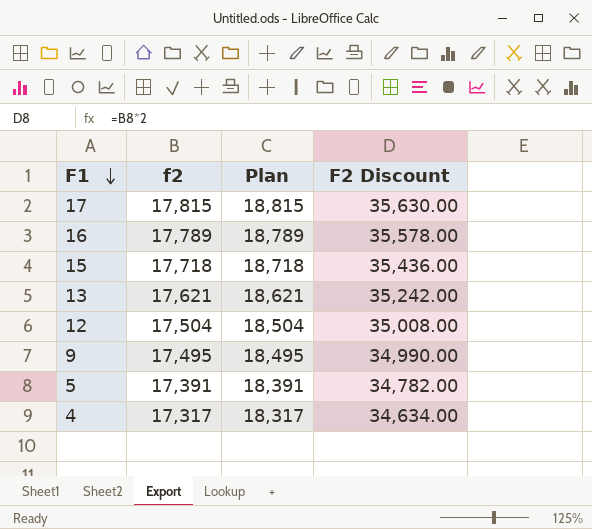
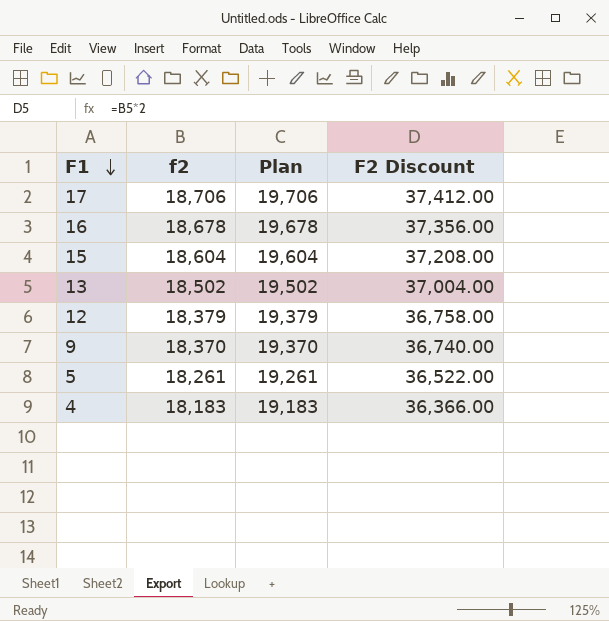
17 | f2: 17,815 -> 18,706
17 | Plan: 18,815 -> 19,706
17 | F2 Discount: 35,630.00 -> 37,412.00
16 | f2: 17,789 -> 18,678
16 | Plan: 18,789 -> 19,678
16 | F2 Discount: 35,578.00 -> 37,356.00
15 | f2: 17,718 -> 18,604
15 | Plan: 18,718 -> 19,604
15 | F2 Discount: 35,436.00 -> 37,208.00
13 | f2: 17,621 -> 18,502
13 | Plan: 18,621 -> 19,502
13 | F2 Discount: 35,242.00 -> 37,004.00
12 | f2: 17,504 -> 18,379
12 | Plan: 18,504 -> 19,379
12 | F2 Discount: 35,008.00 -> 36,758.00
9 | f2: 17,495 -> 18,370
9 | Plan: 18,495 -> 19,370
9 | F2 Discount: 34,990.00 -> 36,740.00
5 | f2: 17,391 -> 18,261
5 | Plan: 18,391 -> 19,261
5 | F2 Discount: 34,782.00 -> 36,522.00
4 | f2: 17,317 -> 18,183
4 | Plan: 18,317 -> 19,183
4 | F2 Discount: 34,634.00 -> 36,366.00

